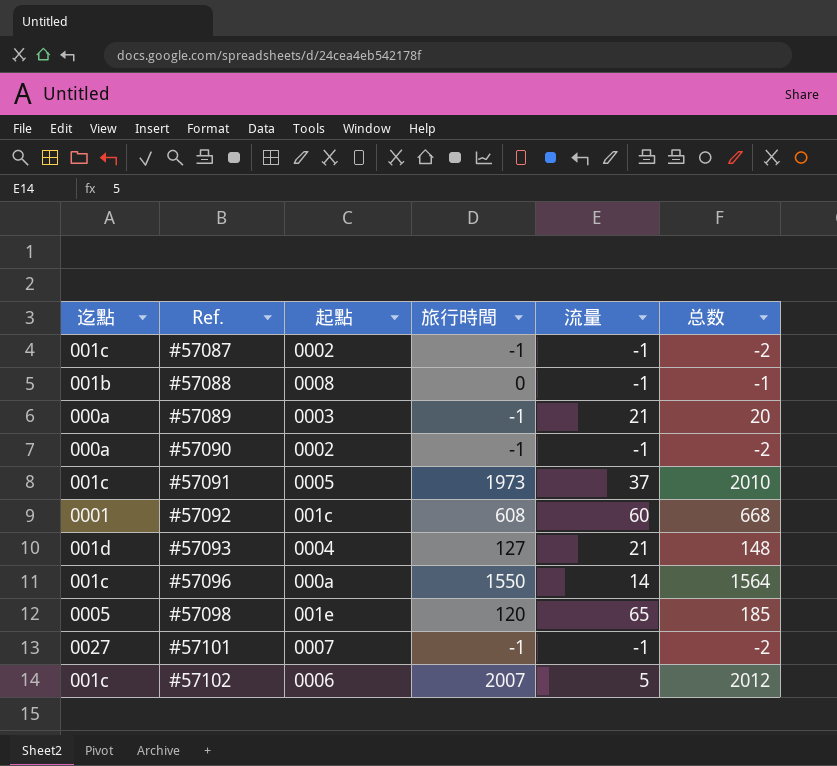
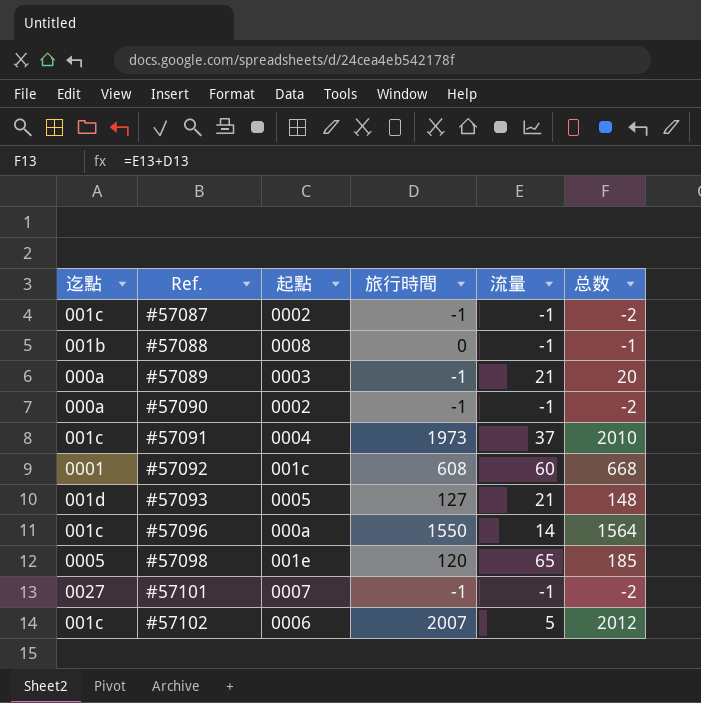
#57091 | 起點: 0005 -> 0004
#57093 | 起點: 0004 -> 0005

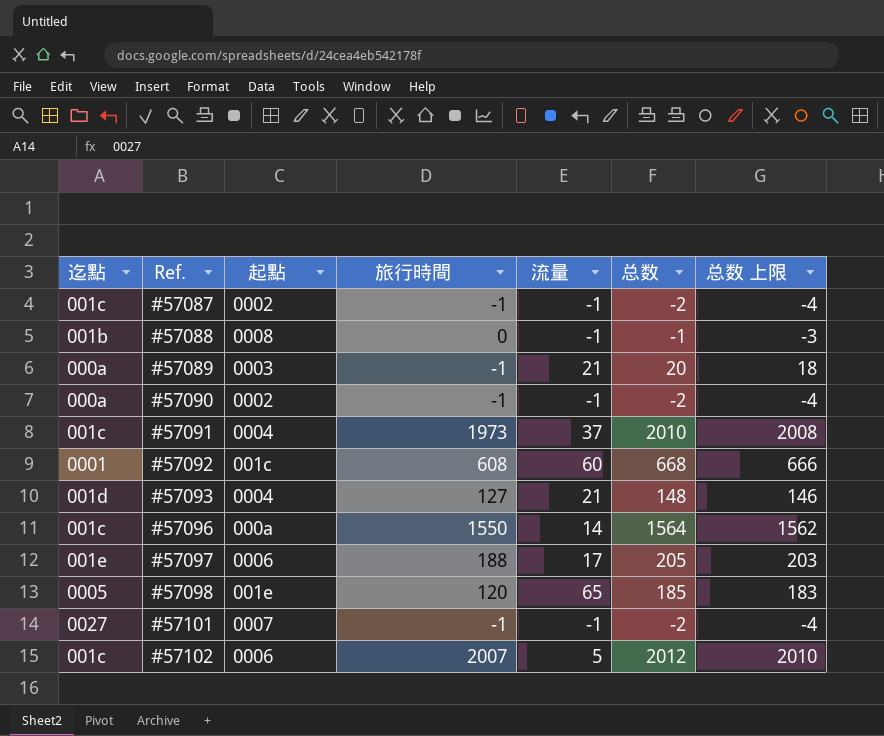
column 总数 上限 | formula: none -> [总数] - 2
#57093 | 起點: 0005 -> 0004
row #57097: none -> 001e | 0006 | 188 | 17 | 205 | 203

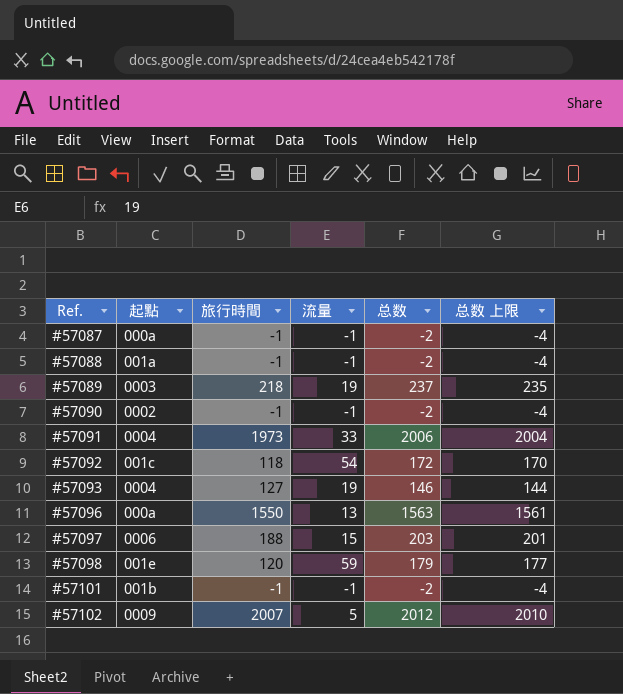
column 迄點 | position: 1 -> none
#57087 | 起點: 0002 -> 000a
#57088 | 起點: 0008 -> 001a
#57088 | 旅行時間: 0 -> -1
#57088 | 总数: -1 -> -2
#57088 | 总数 上限: -3 -> -4
#57089 | 旅行時間: -1 -> 218
#57089 | 流量: 21 -> 19
#57089 | 总数: 20 -> 237
#57089 | 总数 上限: 18 -> 235
#57091 | 流量: 37 -> 33
#57091 | 总数: 2010 -> 2006
#57091 | 总数 上限: 2008 -> 2004
#57092 | 旅行時間: 608 -> 118
#57092 | 流量: 60 -> 54
#57092 | 总数: 668 -> 172
#57092 | 总数 上限: 666 -> 170
#57093 | 流量: 21 -> 19
#57093 | 总数: 148 -> 146
#57093 | 总数 上限: 146 -> 144
#57096 | 流量: 14 -> 13
#57096 | 总数: 1564 -> 1563
#57096 | 总数 上限: 1562 -> 1561
#57097 | 流量: 17 -> 15
#57097 | 总数: 205 -> 203
#57097 | 总数 上限: 203 -> 201
#57098 | 流量: 65 -> 59
#57098 | 总数: 185 -> 179
#57098 | 总数 上限: 183 -> 177
#57101 | 起點: 0007 -> 001b
#57102 | 起點: 0006 -> 0009

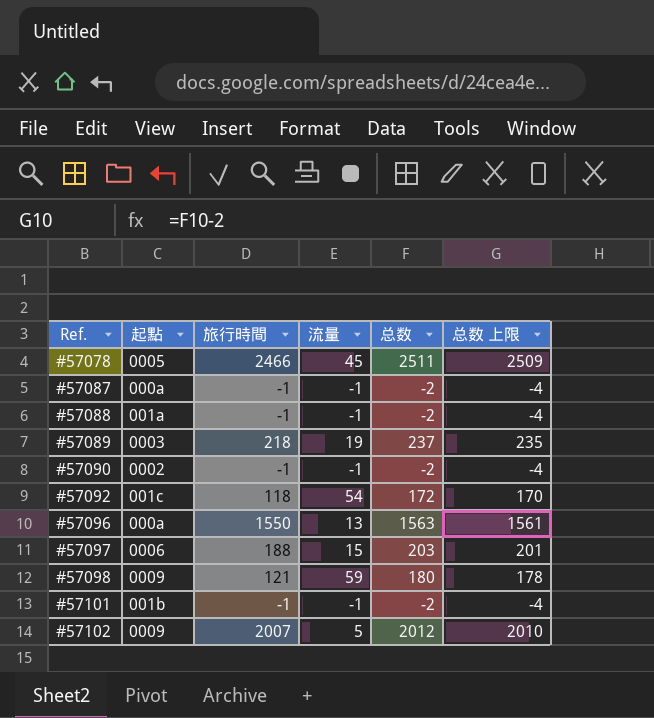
row #57091: 0004 | 1973 | 33 | 2006 | 2004 -> none
row #57093: 0004 | 127 | 19 | 146 | 144 -> none
row #57078: none -> 0005 | 2466 | 45 | 2511 | 2509
#57098 | 起點: 001e -> 0009
#57098 | 旅行時間: 120 -> 121
#57098 | 总数: 179 -> 180
#57098 | 总数 上限: 177 -> 178

